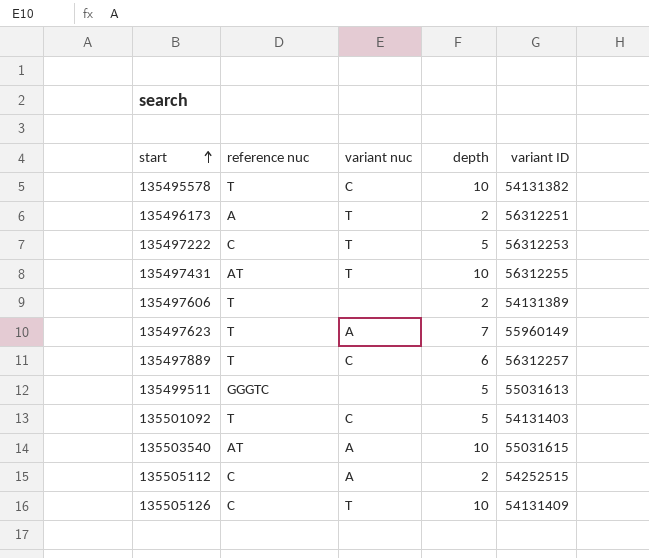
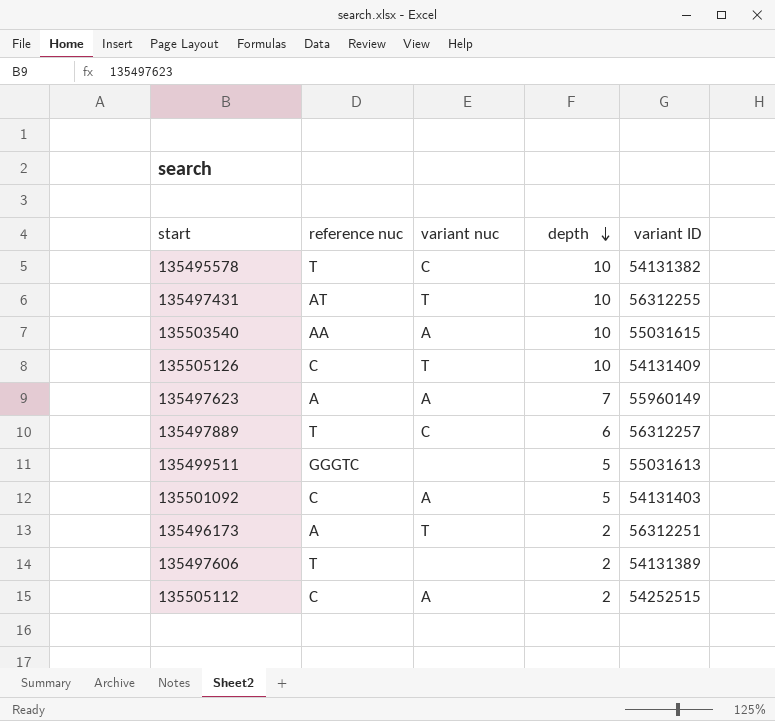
row order: start ascending -> depth descending
row 135497222: C | T | 5 | 56312253 -> none
135503540 | reference nuc: AT -> AA
135497623 | reference nuc: T -> A
135501092 | reference nuc: T -> C
135501092 | variant nuc: C -> A

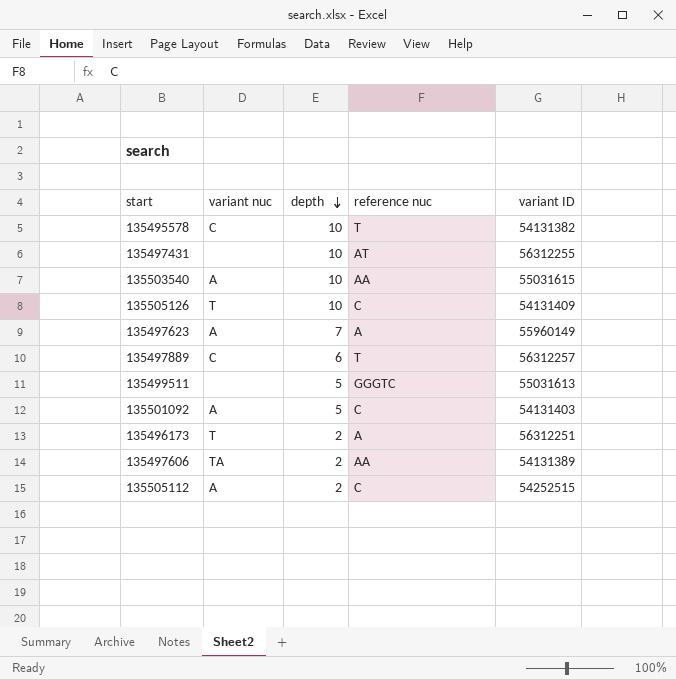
column reference nuc | position: 2 -> 4
135497431 | variant nuc: T -> none
135497606 | variant nuc: none -> TA
135497606 | reference nuc: T -> AA

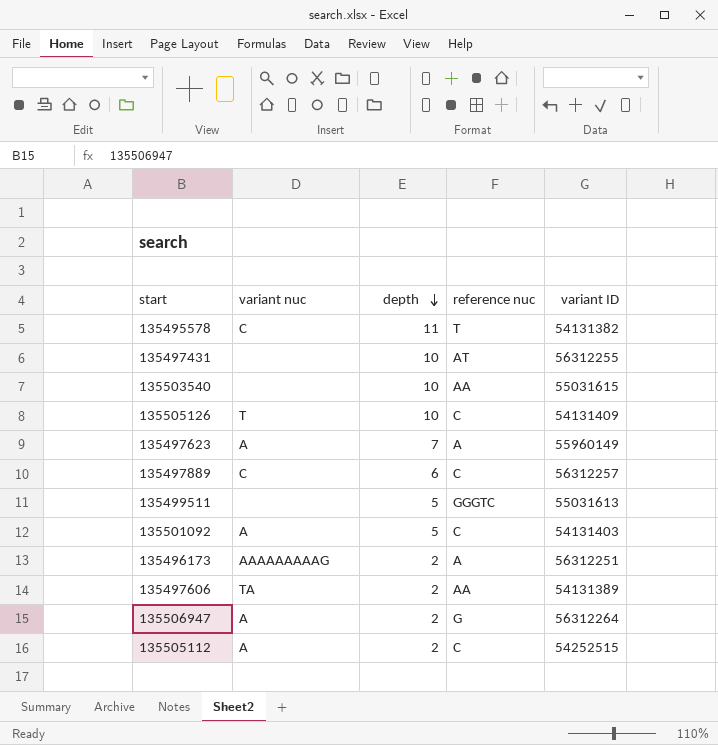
135495578 | depth: 10 -> 11
135503540 | variant nuc: A -> none
135497889 | reference nuc: T -> C
135496173 | variant nuc: T -> AAAAAAAAAG
row 135506947: none -> A | 2 | G | 56312264

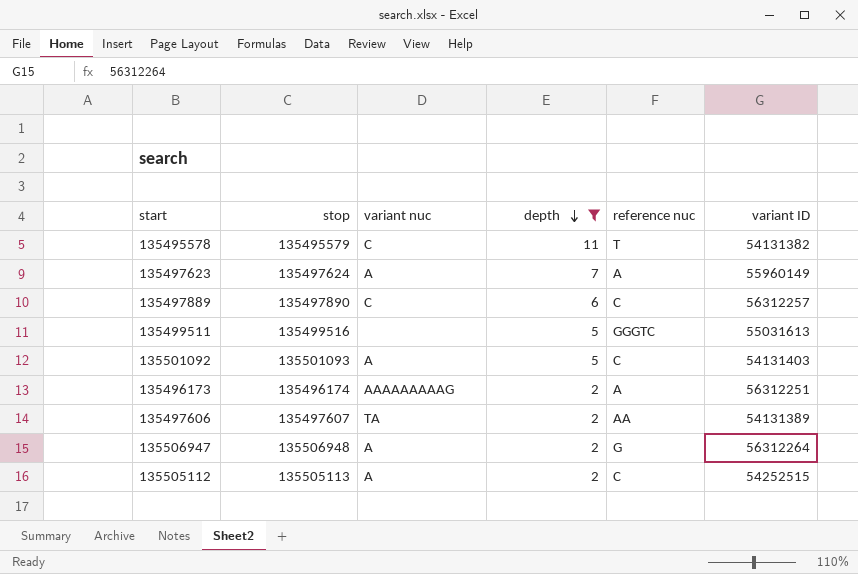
filter: none -> depth != 10
column stop | position: none -> 2

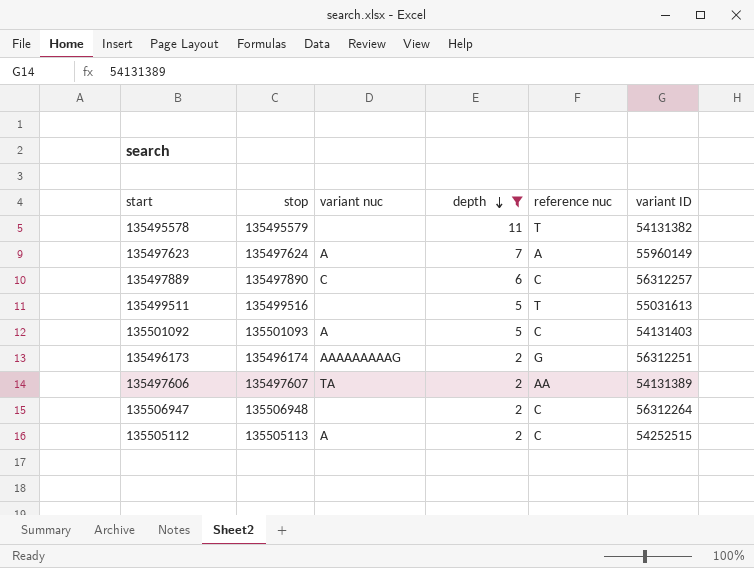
135495578 | variant nuc: C -> none
135499511 | reference nuc: GGGTC -> T
135496173 | reference nuc: A -> G
135506947 | variant nuc: A -> none
135506947 | reference nuc: G -> C

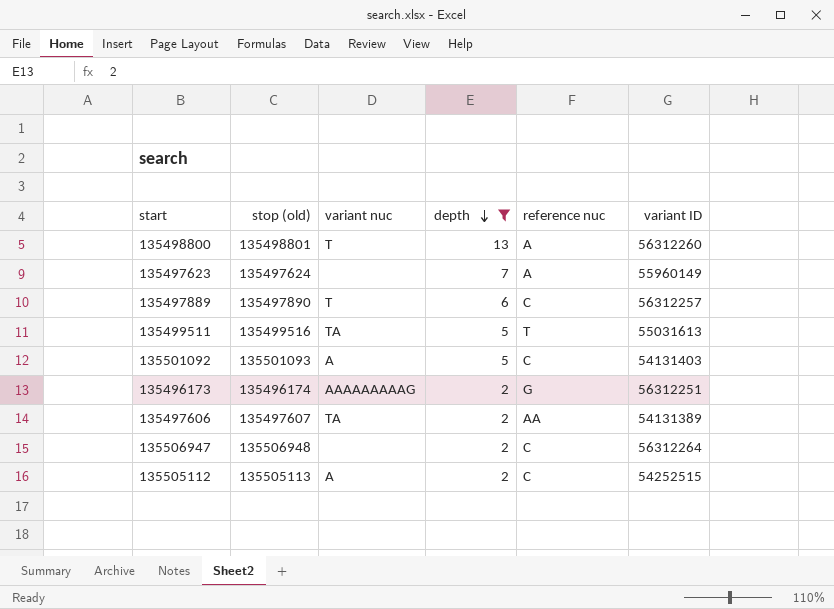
column name: stop -> stop (old)
row 135495578: 135495579 | none | 11 | T | 54131382 -> none
row 135498800: none -> 135498801 | T | 13 | A | 56312260
135497623 | variant nuc: A -> none
135497889 | variant nuc: C -> T
135499511 | variant nuc: none -> TA

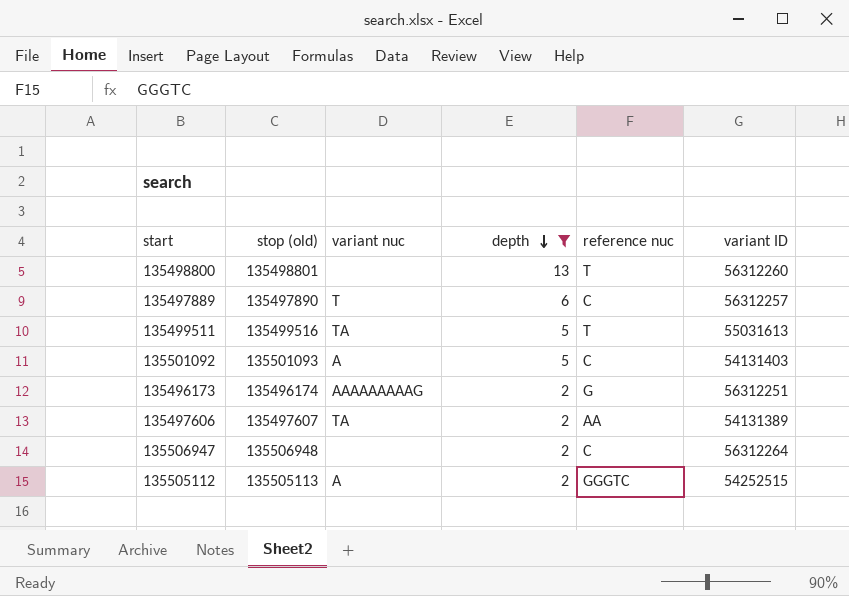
row 135497623: 135497624 | none | 7 | A | 55960149 -> none
135498800 | variant nuc: T -> none
135498800 | reference nuc: A -> T
135505112 | reference nuc: C -> GGGTC

